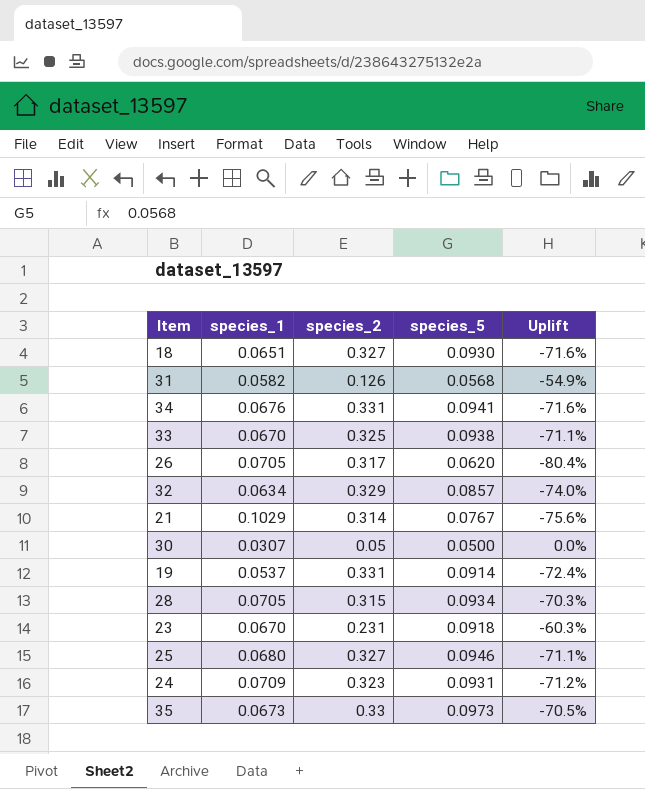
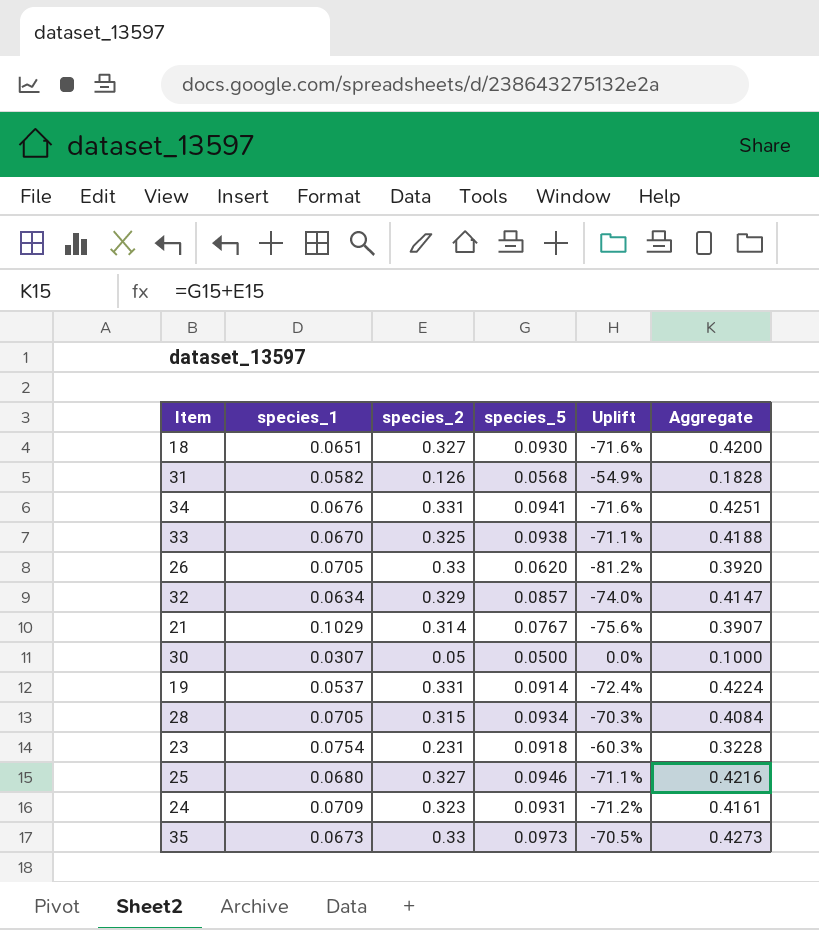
column Aggregate | formula: none -> [species_2] + [species_5]
26 | species_2: 0.317 -> 0.33
26 | Uplift: -80.4% -> -81.2%
23 | species_1: 0.0670 -> 0.0754

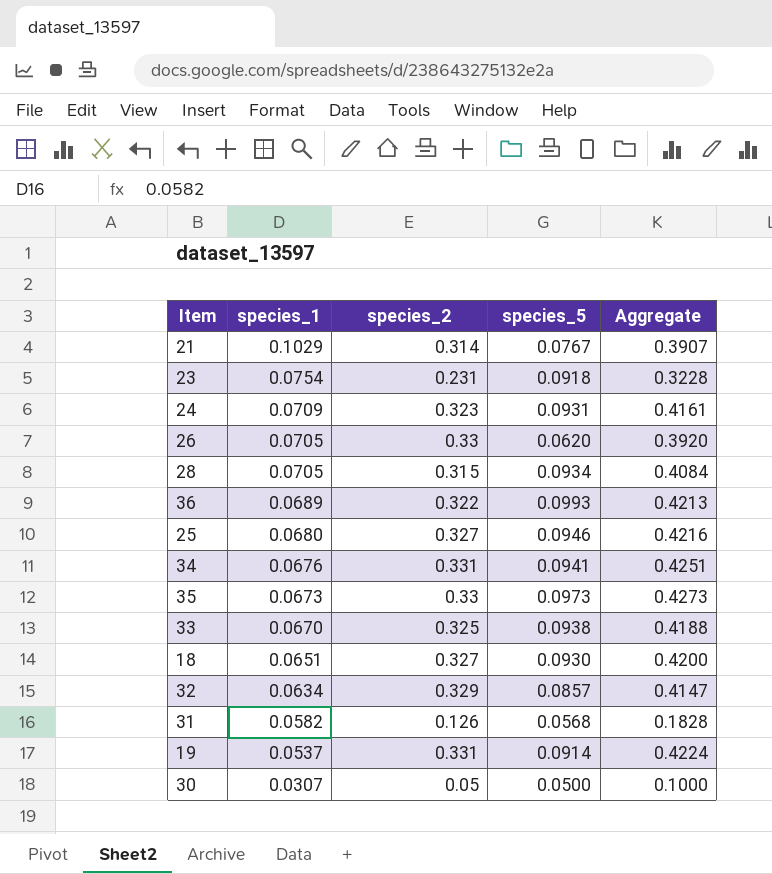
row order: none -> species_1 descending
column Uplift | formula: ([species_5] - [species_2]) / [species_2] -> none
row 36: none -> 0.0689 | 0.322 | 0.0993 | 0.4213

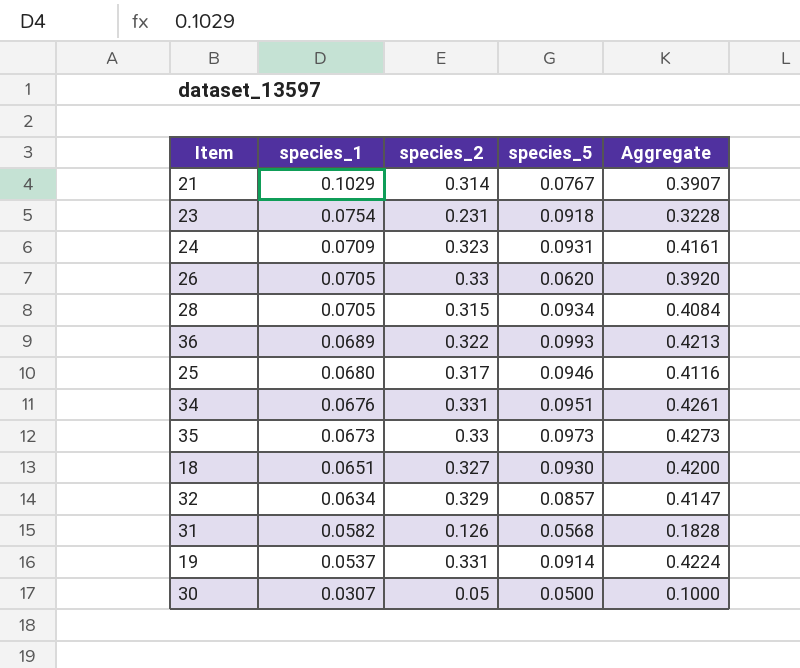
row 33: 0.0670 | 0.325 | 0.0938 | 0.4188 -> none
25 | species_2: 0.327 -> 0.317
25 | Aggregate: 0.4216 -> 0.4116
34 | species_5: 0.0941 -> 0.0951
34 | Aggregate: 0.4251 -> 0.4261

